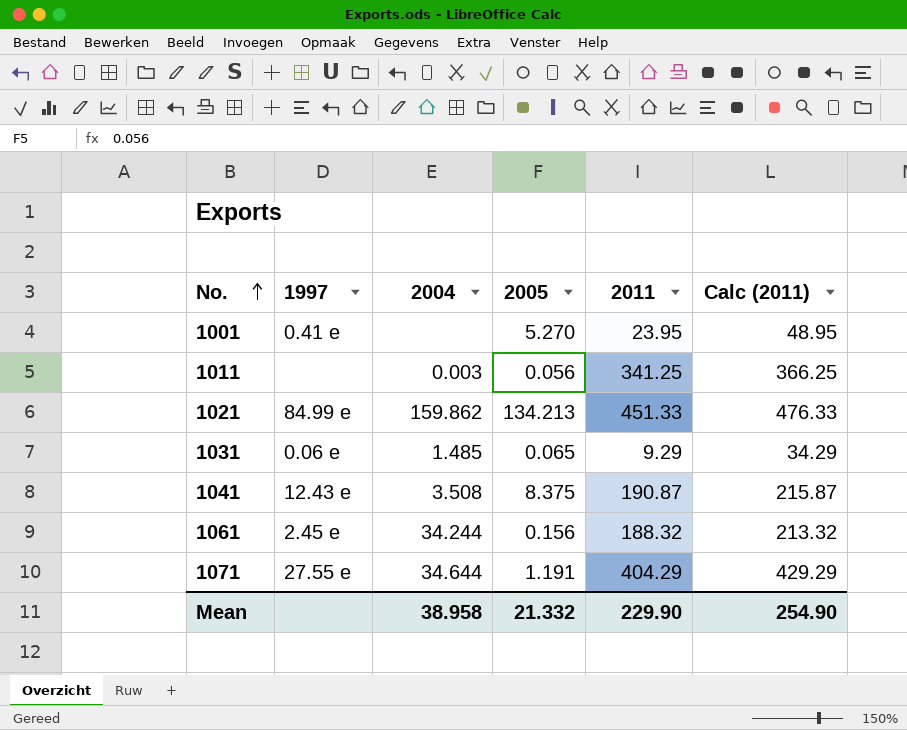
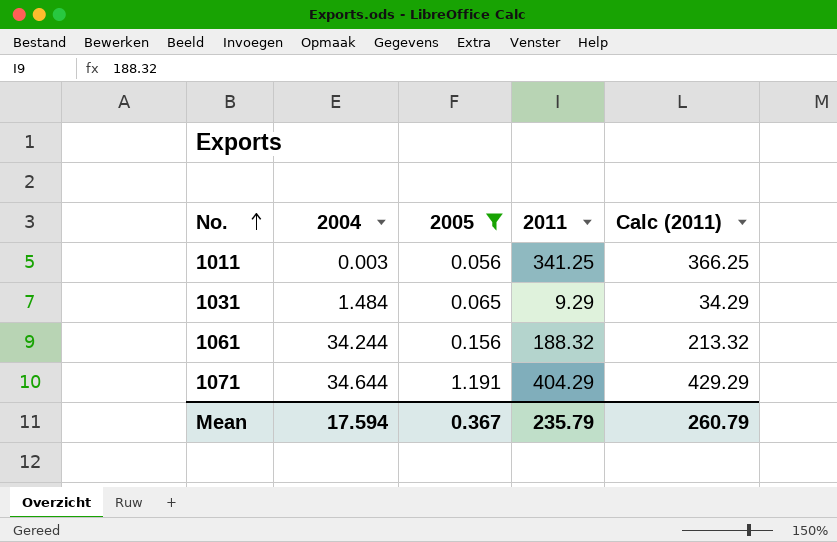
filter: none -> 2005 <= 1.191
column 1997 | position: 2 -> none
1031 | 2004: 1.485 -> 1.484
Mean | 2004: 38.958 -> 17.594
Mean | 2005: 21.332 -> 0.367
Mean | 2011: 229.90 -> 235.79
Mean | Calc (2011): 254.90 -> 260.79

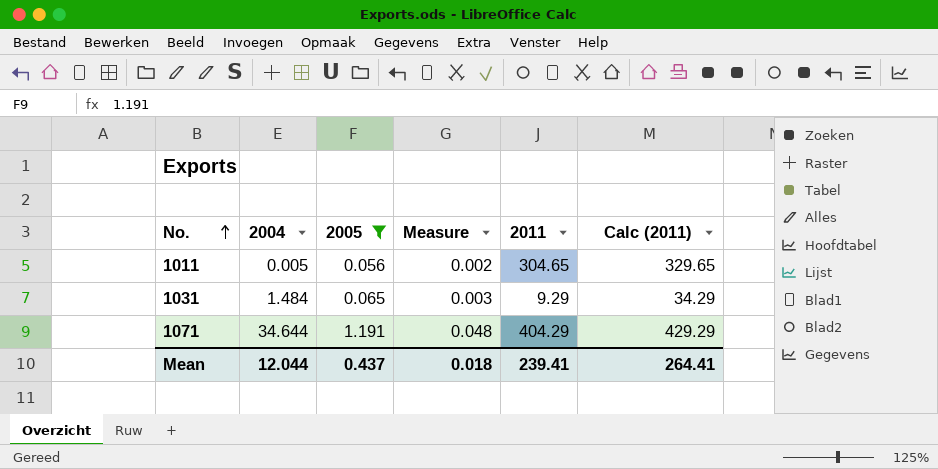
column Measure | formula: none -> [2005] * 0.04
row 1061: 34.244 | 0.156 | 188.32 | 213.32 -> none
1011 | 2004: 0.003 -> 0.005
1011 | 2011: 341.25 -> 304.65
1011 | Calc (2011): 366.25 -> 329.65
Mean | 2004: 17.594 -> 12.044
Mean | 2005: 0.367 -> 0.437
Mean | 2011: 235.79 -> 239.41
Mean | Calc (2011): 260.79 -> 264.41

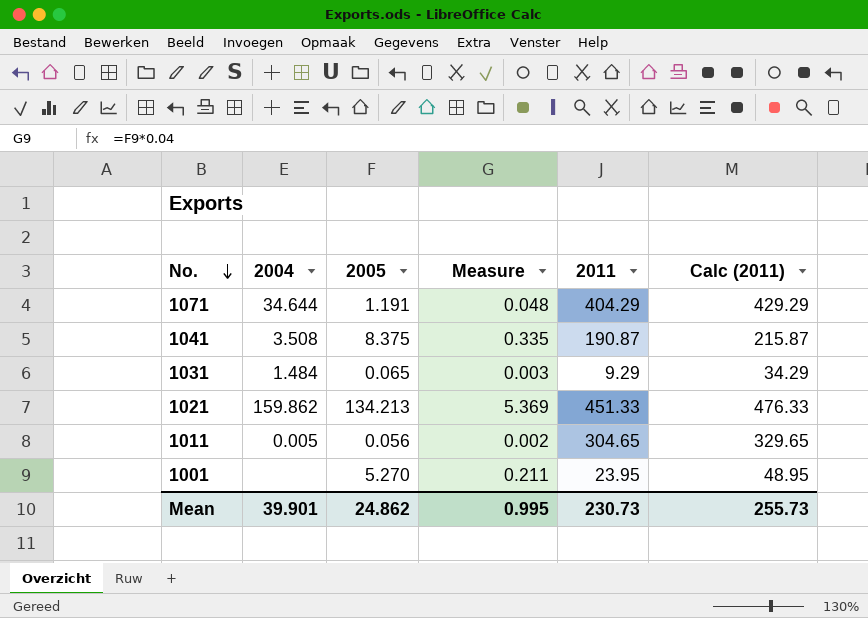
filter: 2005 <= 1.191 -> none
row order: No. ascending -> No. descending
Mean | 2004: 12.044 -> 39.901
Mean | 2005: 0.437 -> 24.862
Mean | Measure: 0.018 -> 0.995
Mean | 2011: 239.41 -> 230.73
Mean | Calc (2011): 264.41 -> 255.73

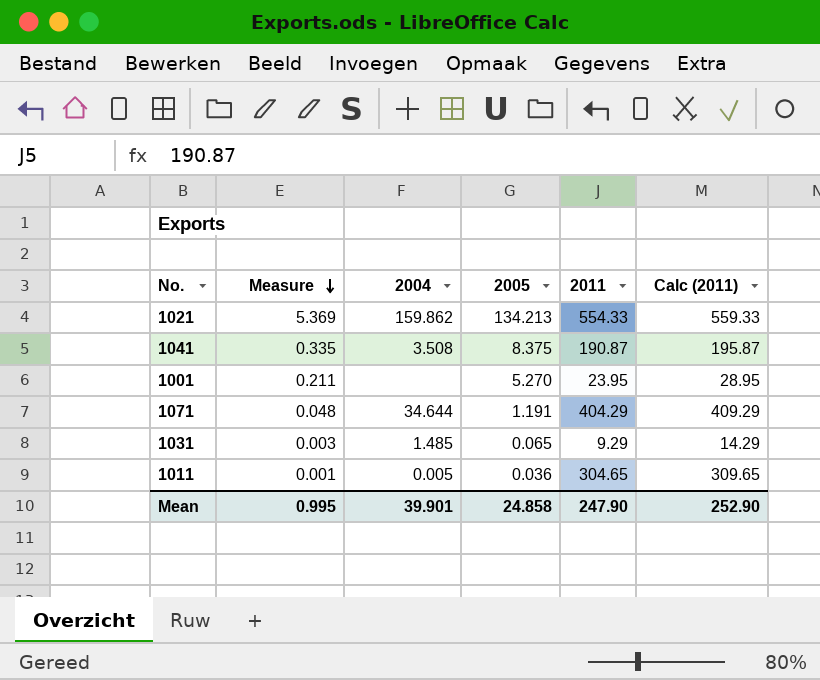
row order: No. descending -> Measure descending
column Measure | position: 4 -> 2
column Calc (2011) | formula: [2011] + 25 -> [2011] + 5
1021 | 2011: 451.33 -> 554.33
1031 | 2004: 1.484 -> 1.485
1011 | Measure: 0.002 -> 0.001
1011 | 2005: 0.056 -> 0.036
Mean | 2005: 24.862 -> 24.858
Mean | 2011: 230.73 -> 247.90
Mean | Calc (2011): 255.73 -> 252.90

